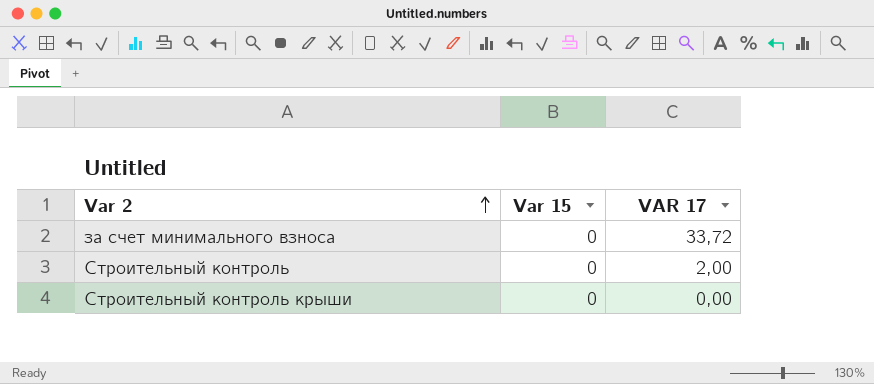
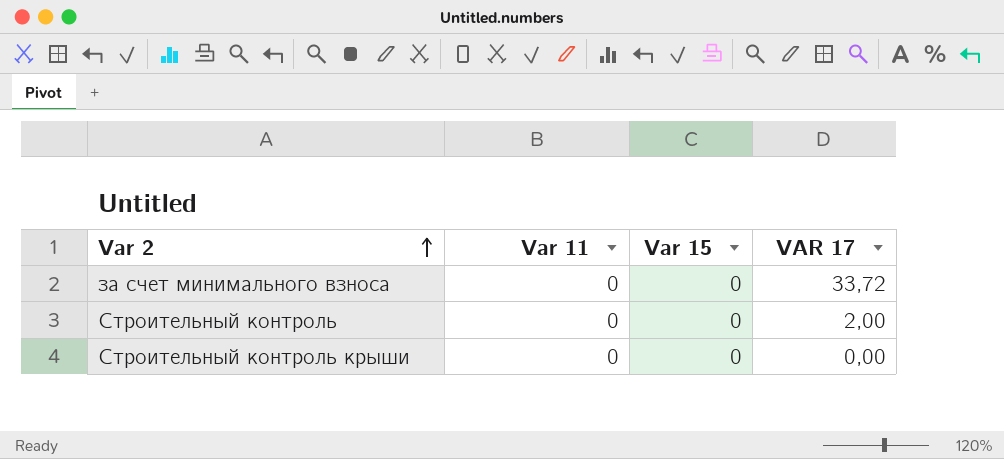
column Var 11 | position: none -> 2

